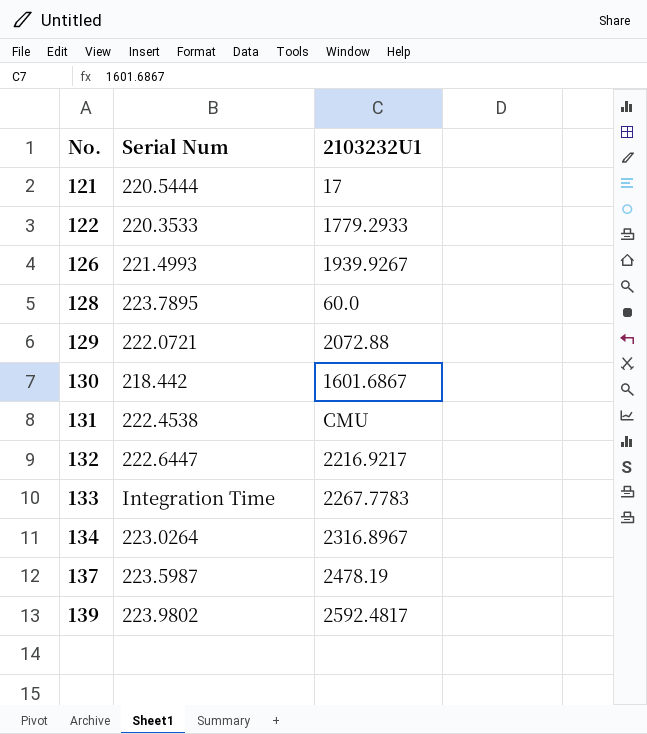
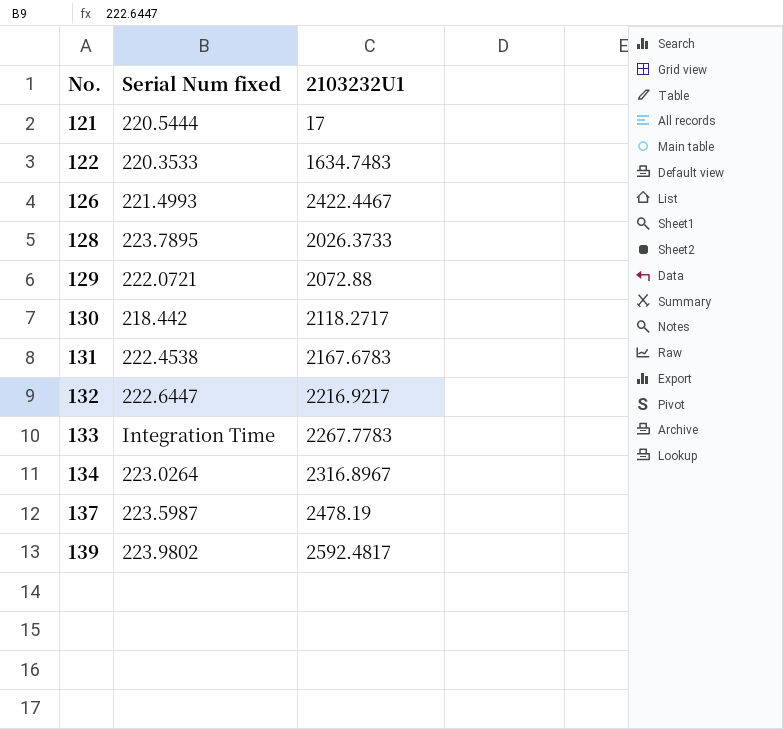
column name: Serial Num -> Serial Num fixed
122 | 2103232U1: 1779.2933 -> 1634.7483
126 | 2103232U1: 1939.9267 -> 2422.4467
128 | 2103232U1: 60.0 -> 2026.3733
130 | 2103232U1: 1601.6867 -> 2118.2717
131 | 2103232U1: CMU -> 2167.6783

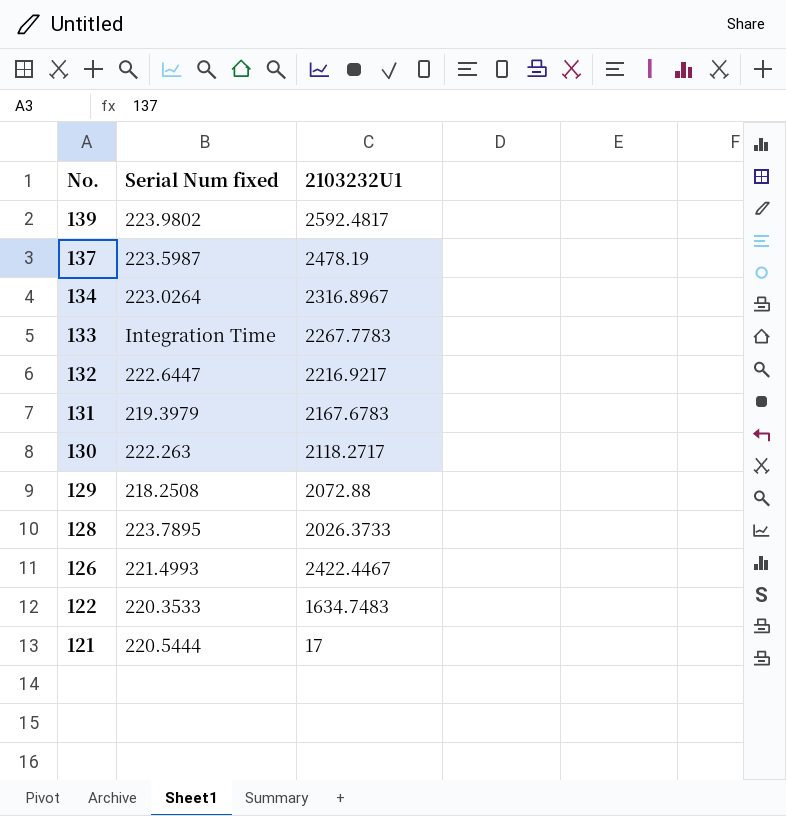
row order: No. ascending -> No. descending
131 | Serial Num fixed: 222.4538 -> 219.3979
130 | Serial Num fixed: 218.442 -> 222.263
129 | Serial Num fixed: 222.0721 -> 218.2508

